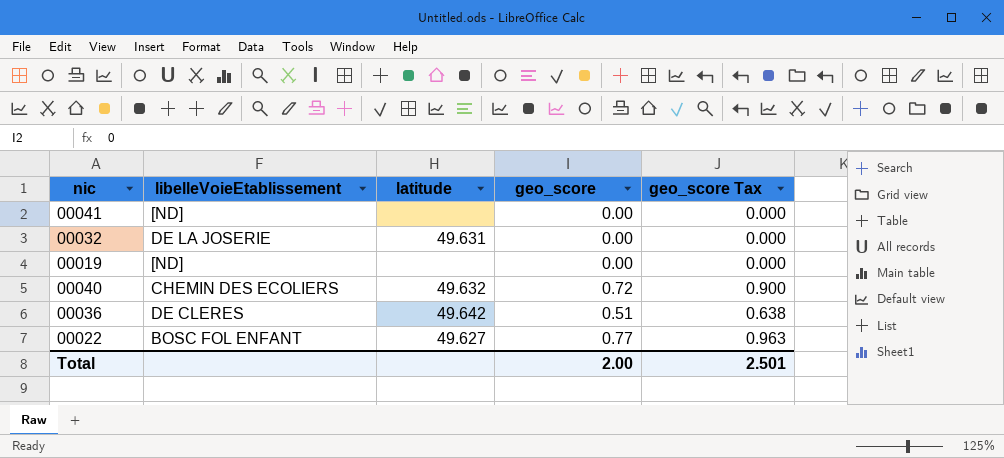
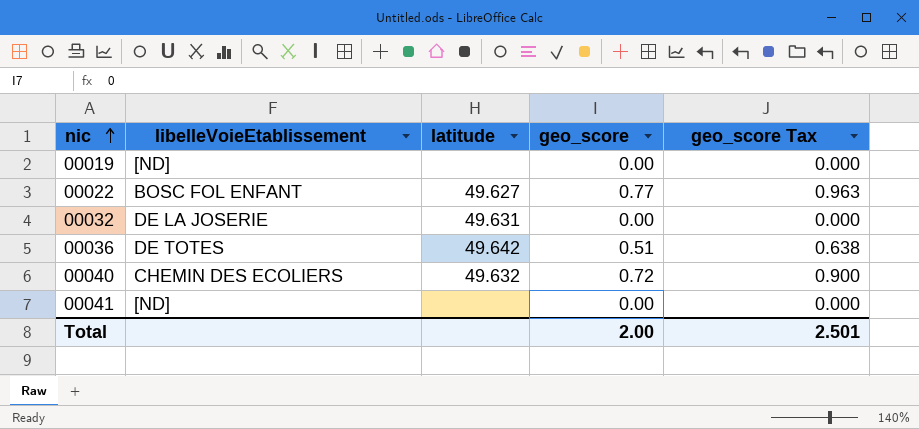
row order: none -> nic ascending
00036 | libelleVoieEtablissement: DE CLERES -> DE TOTES

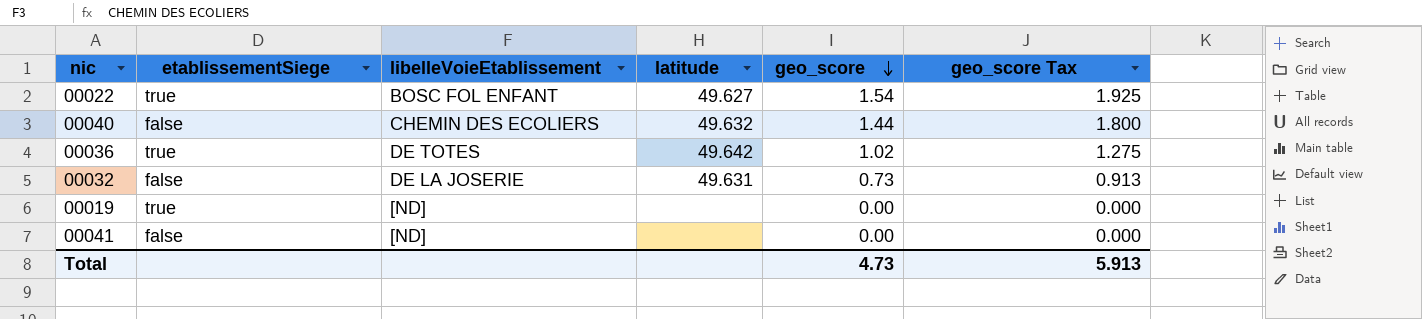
row order: nic ascending -> geo_score descending
column etablissementSiege | position: none -> 2
00022 | geo_score: 0.77 -> 1.54
00022 | geo_score Tax: 0.963 -> 1.925
00040 | geo_score: 0.72 -> 1.44
00040 | geo_score Tax: 0.900 -> 1.800
00036 | geo_score: 0.51 -> 1.02
00036 | geo_score Tax: 0.638 -> 1.275
00032 | geo_score: 0.00 -> 0.73
00032 | geo_score Tax: 0.000 -> 0.913
Total | geo_score: 2.00 -> 4.73
Total | geo_score Tax: 2.501 -> 5.913

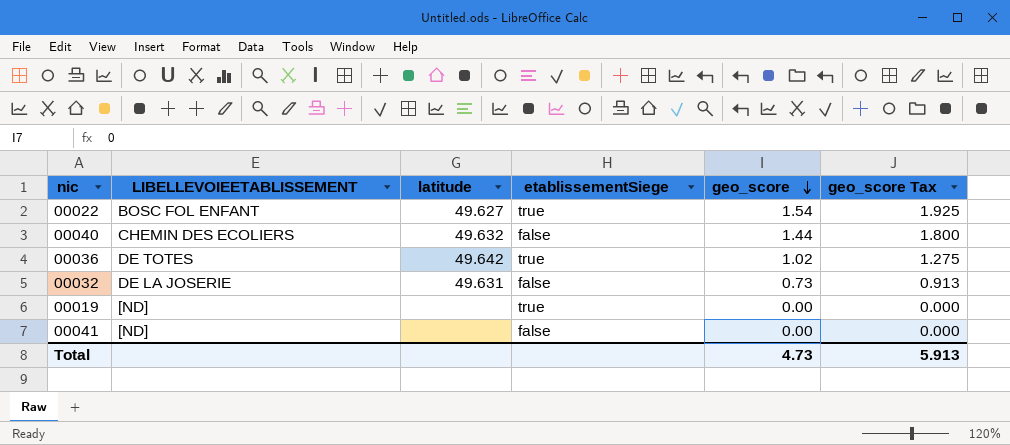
column name: libelleVoieEtablissement -> LIBELLEVOIEETABLISSEMENT
column etablissementSiege | position: 2 -> 4

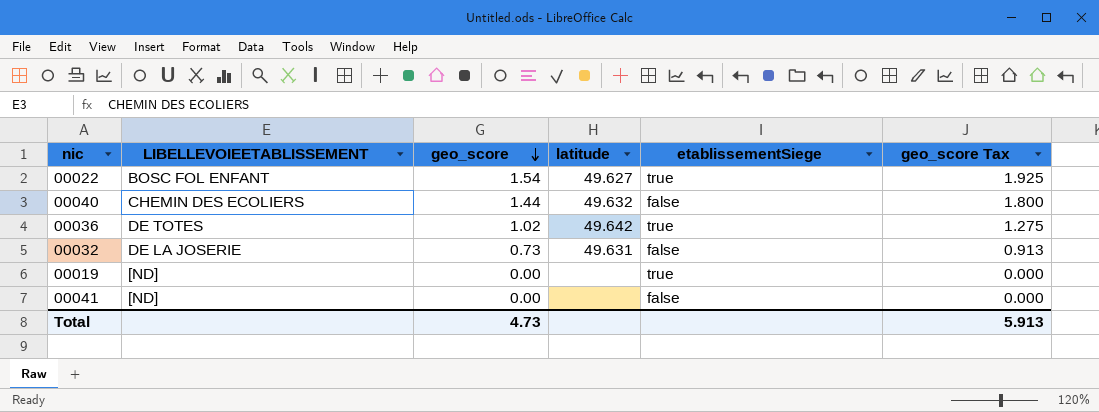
column geo_score | position: 5 -> 3

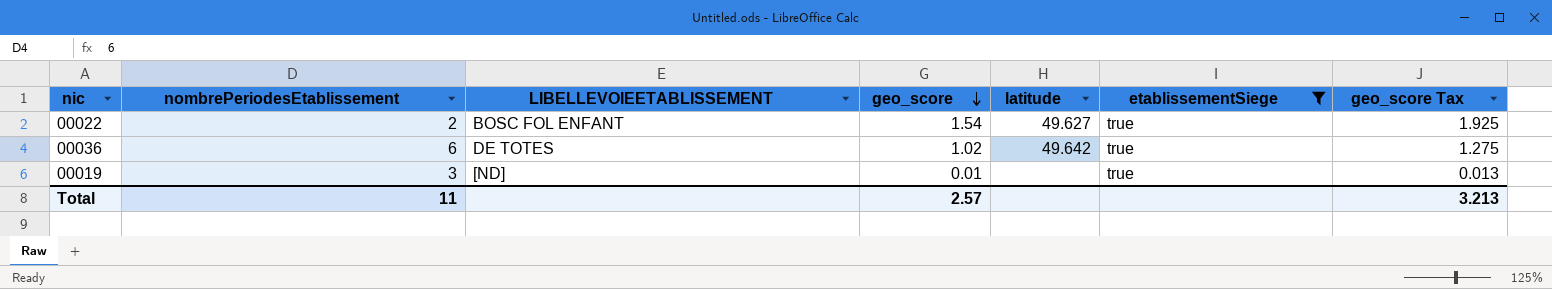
filter: none -> etablissementSiege = true
column nombrePeriodesEtablissement | position: none -> 2
00019 | geo_score: 0.00 -> 0.01
00019 | geo_score Tax: 0.000 -> 0.013
Total | geo_score: 4.73 -> 2.57
Total | geo_score Tax: 5.913 -> 3.213

